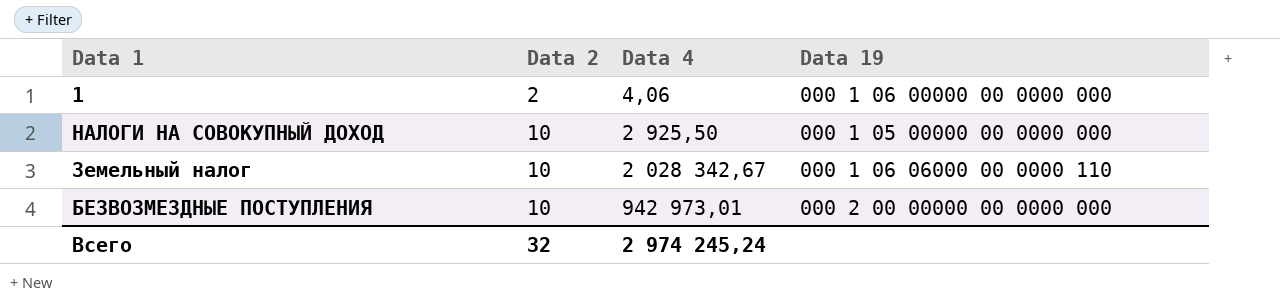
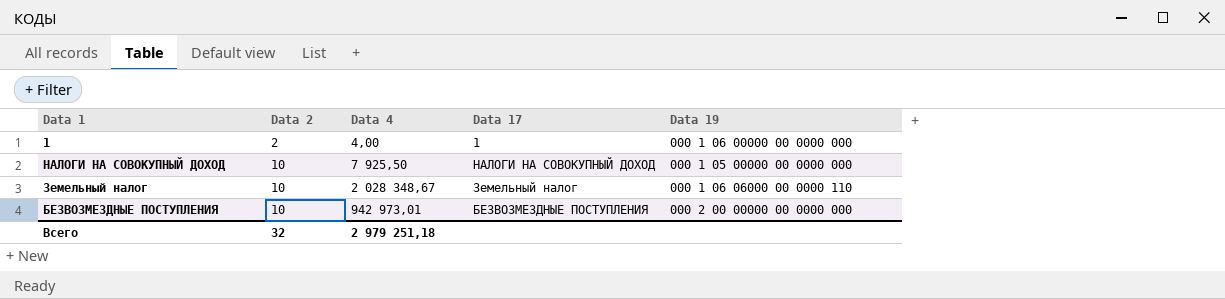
column Data 17 | position: none -> 4
1 | Data 4: 4,06 -> 4,00
НАЛОГИ НА СОВОКУПНЫЙ ДОХОД | Data 4: 2 925,50 -> 7 925,50
Земельный налог | Data 4: 2 028 342,67 -> 2 028 348,67
Всего | Data 4: 2 974 245,24 -> 2 979 251,18

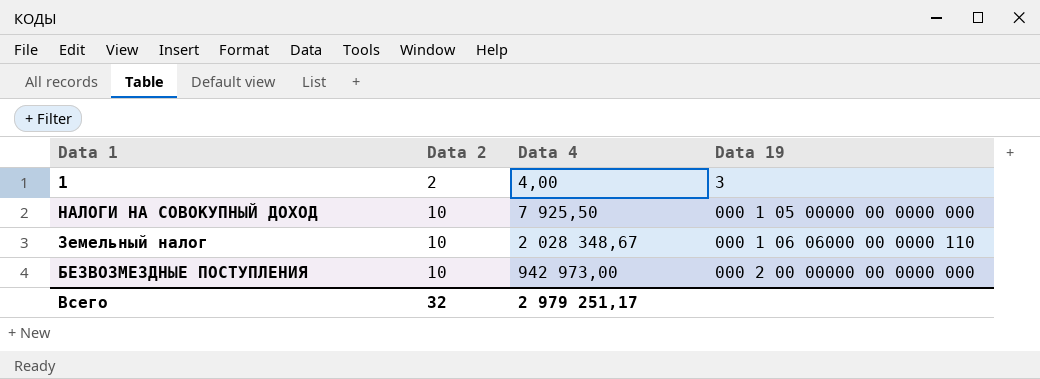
column Data 17 | position: 4 -> none
1 | Data 19: 000 1 06 00000 00 0000 000 -> 3
БЕЗВОЗМЕЗДНЫЕ ПОСТУПЛЕНИЯ | Data 4: 942 973,01 -> 942 973,00
Всего | Data 4: 2 979 251,18 -> 2 979 251,17

